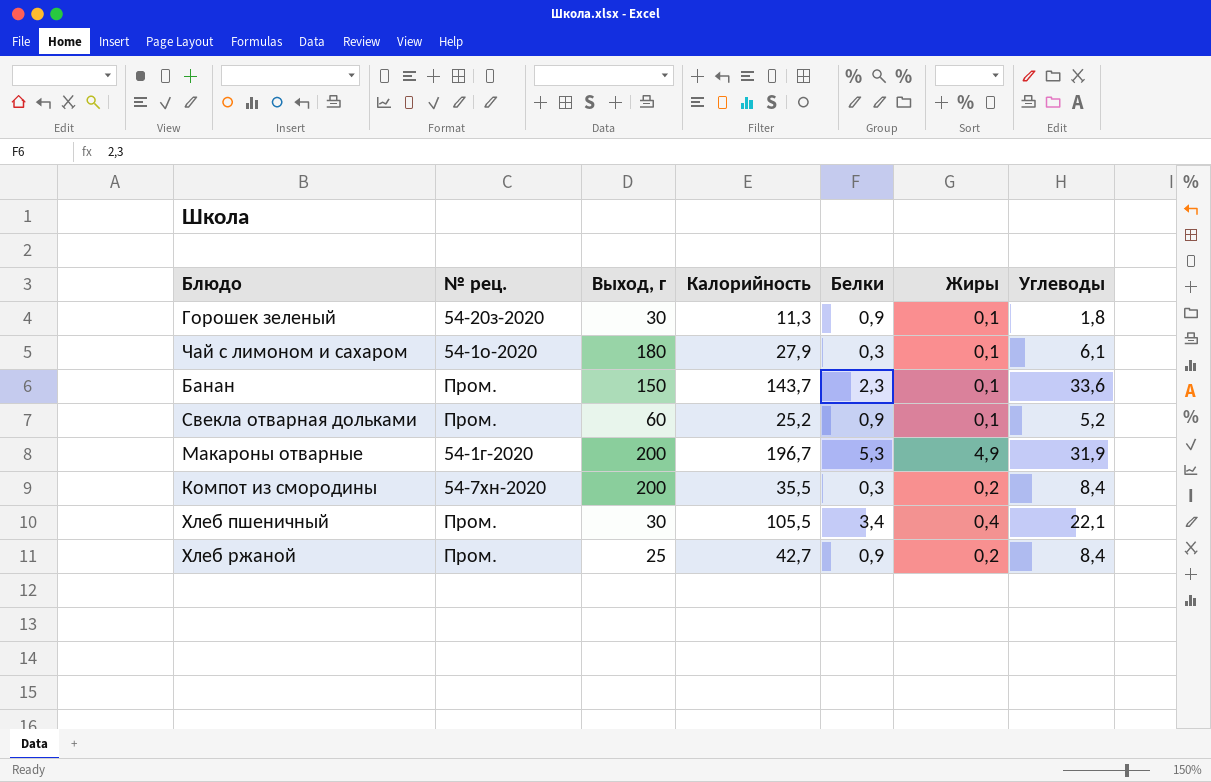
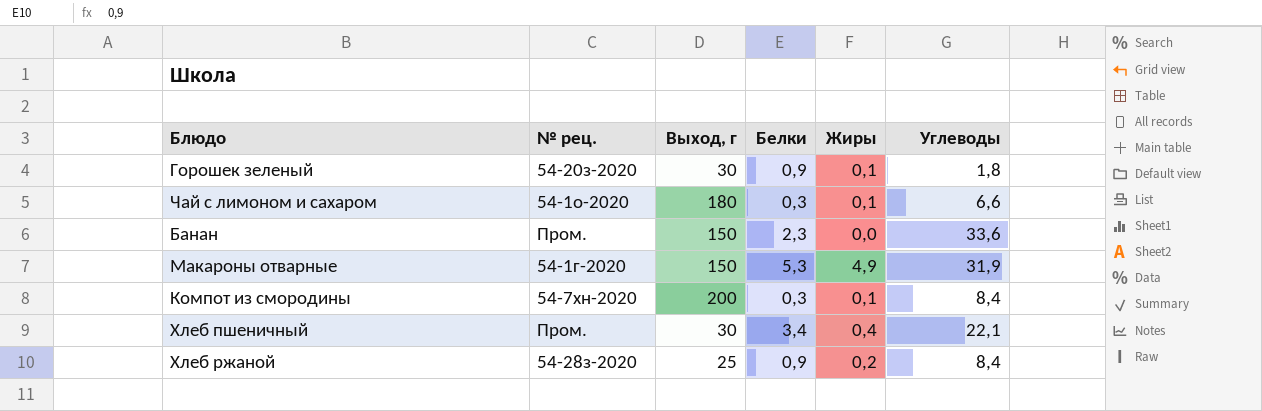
column Калорийность | position: 4 -> none
row Свекла отварная дольками: Пром. | 60 | 25,2 | 0,9 | 0,1 | 5,2 -> none
Чай с лимоном и сахаром | Углеводы: 6,1 -> 6,6
Банан | Жиры: 0,1 -> 0,0
Макароны отварные | Выход, г: 200 -> 150
Компот из смородины | Жиры: 0,2 -> 0,1
Хлеб ржаной | № рец.: Пром. -> 54-28з-2020

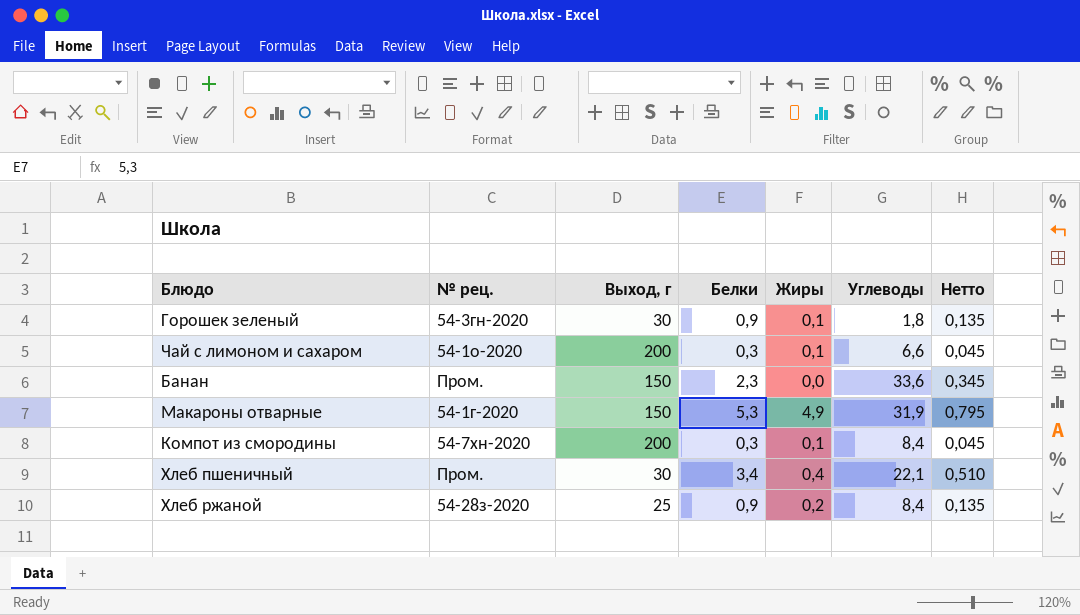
column Нетто | formula: none -> [Белки] * 0,15
Горошек зеленый | № рец.: 54-20з-2020 -> 54-3гн-2020
Чай с лимоном и сахаром | Выход, г: 180 -> 200

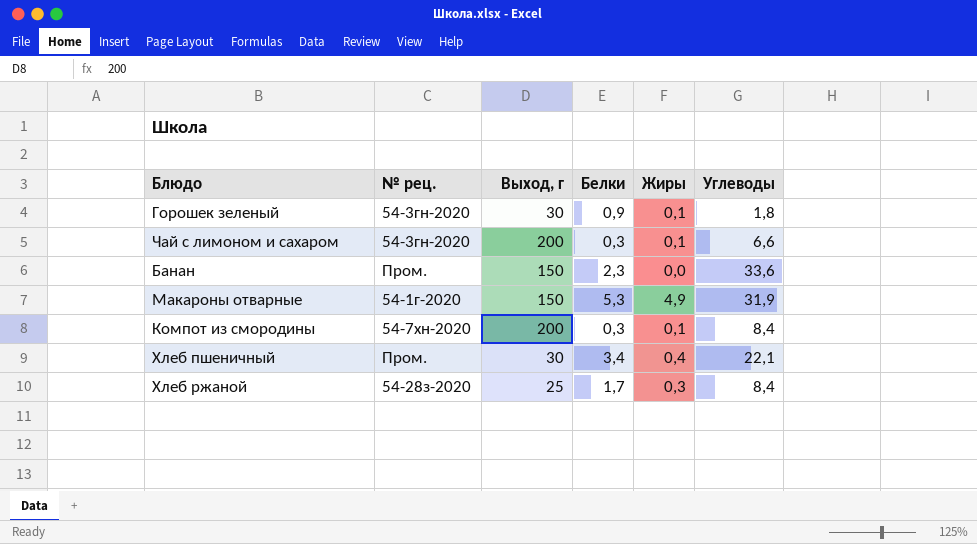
column Нетто | formula: [Белки] * 0,15 -> none
Чай с лимоном и сахаром | № рец.: 54-1о-2020 -> 54-3гн-2020
Хлеб ржаной | Белки: 0,9 -> 1,7
Хлеб ржаной | Жиры: 0,2 -> 0,3

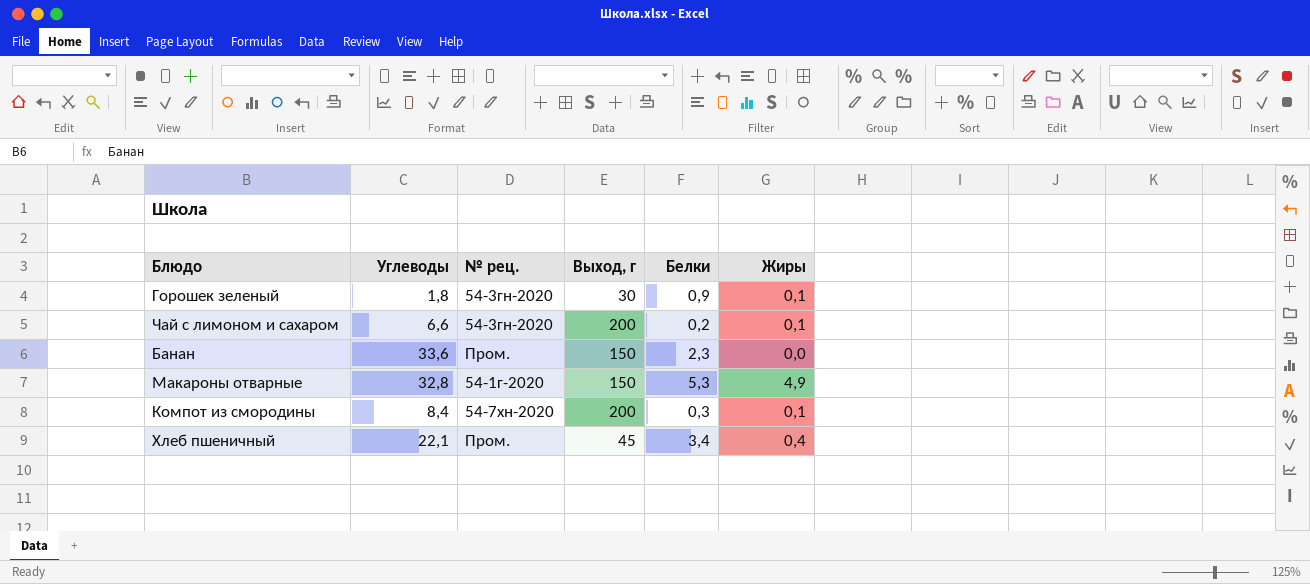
column Углеводы | position: 6 -> 2
row Хлеб ржаной: 54-28з-2020 | 25 | 1,7 | 0,3 | 8,4 -> none
Чай с лимоном и сахаром | Белки: 0,3 -> 0,2
Макароны отварные | Углеводы: 31,9 -> 32,8
Хлеб пшеничный | Выход, г: 30 -> 45

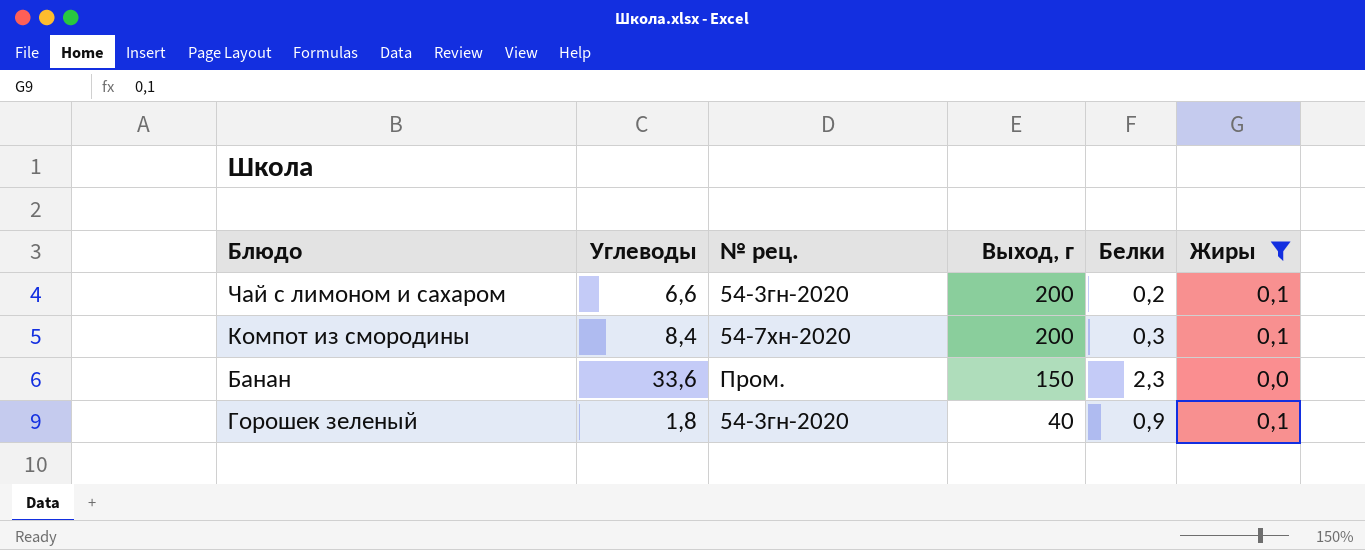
filter: none -> Жиры <= 0,1
row order: none -> Выход, г descending
Горошек зеленый | Выход, г: 30 -> 40

